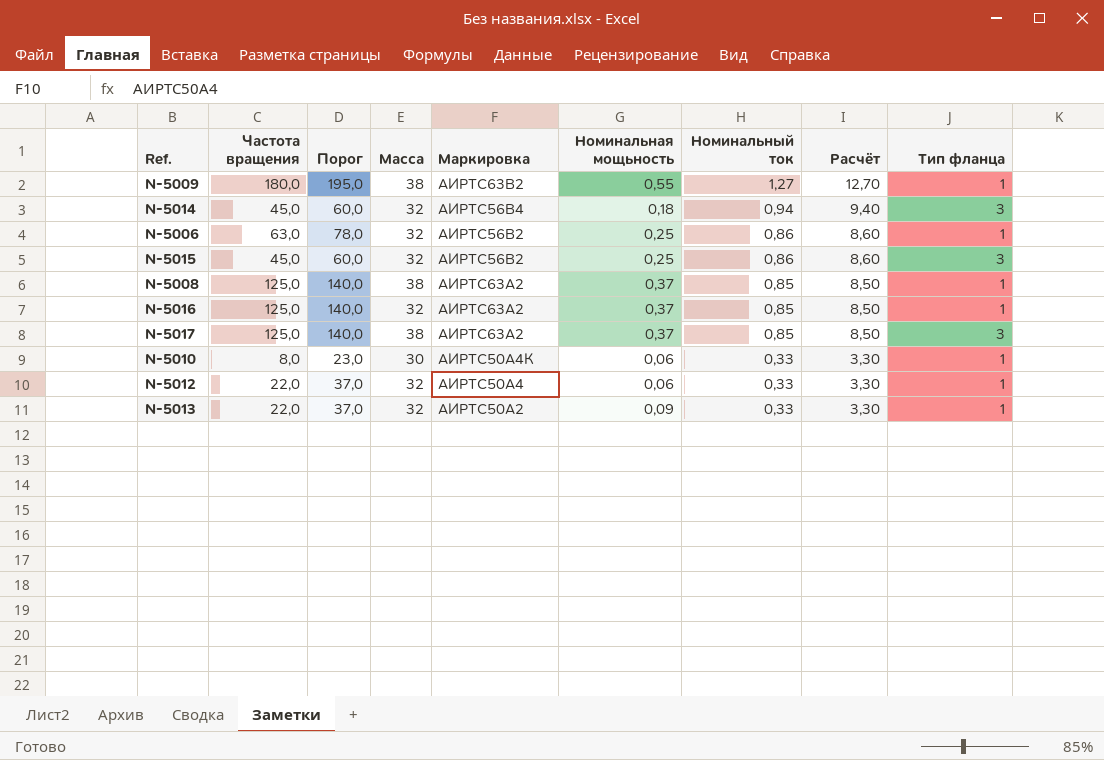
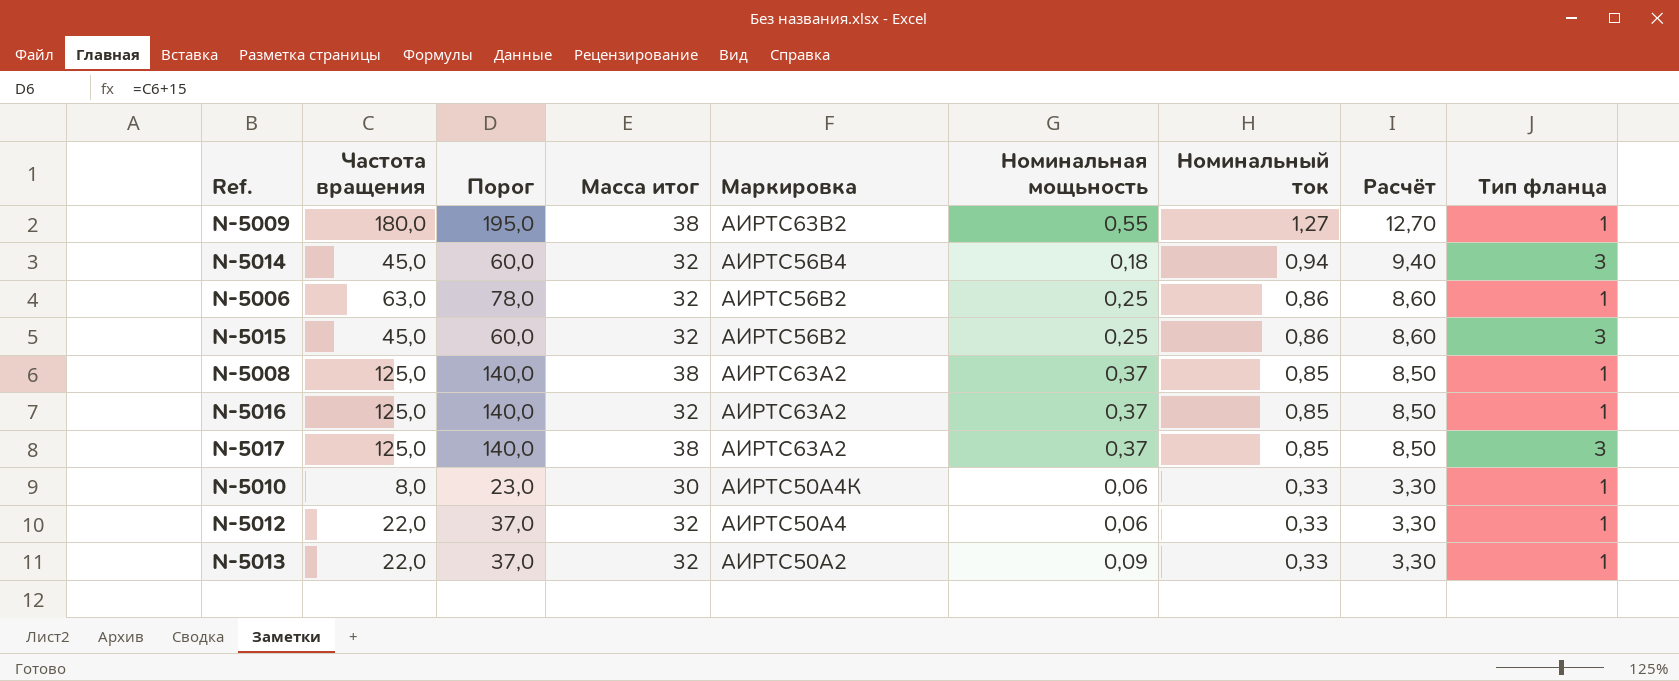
column name: Масса -> Масса итог

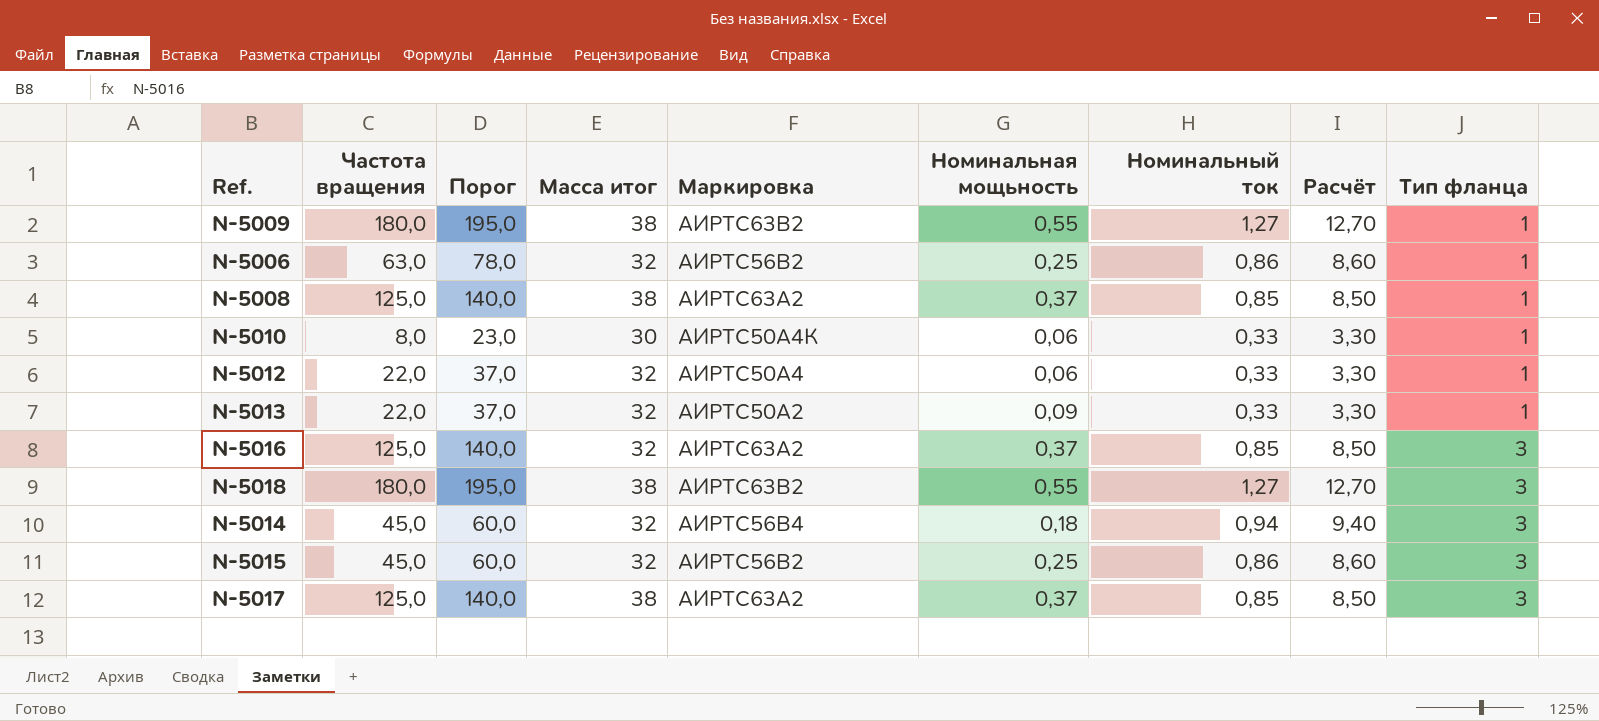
row order: Номинальный ток descending -> Тип фланца ascending
N-5016 | Тип фланца: 1 -> 3
row N-5018: none -> 180,0 | 195,0 | 38 | АИРТС63В2 | 0,55 | 1,27 | 12,70 | 3

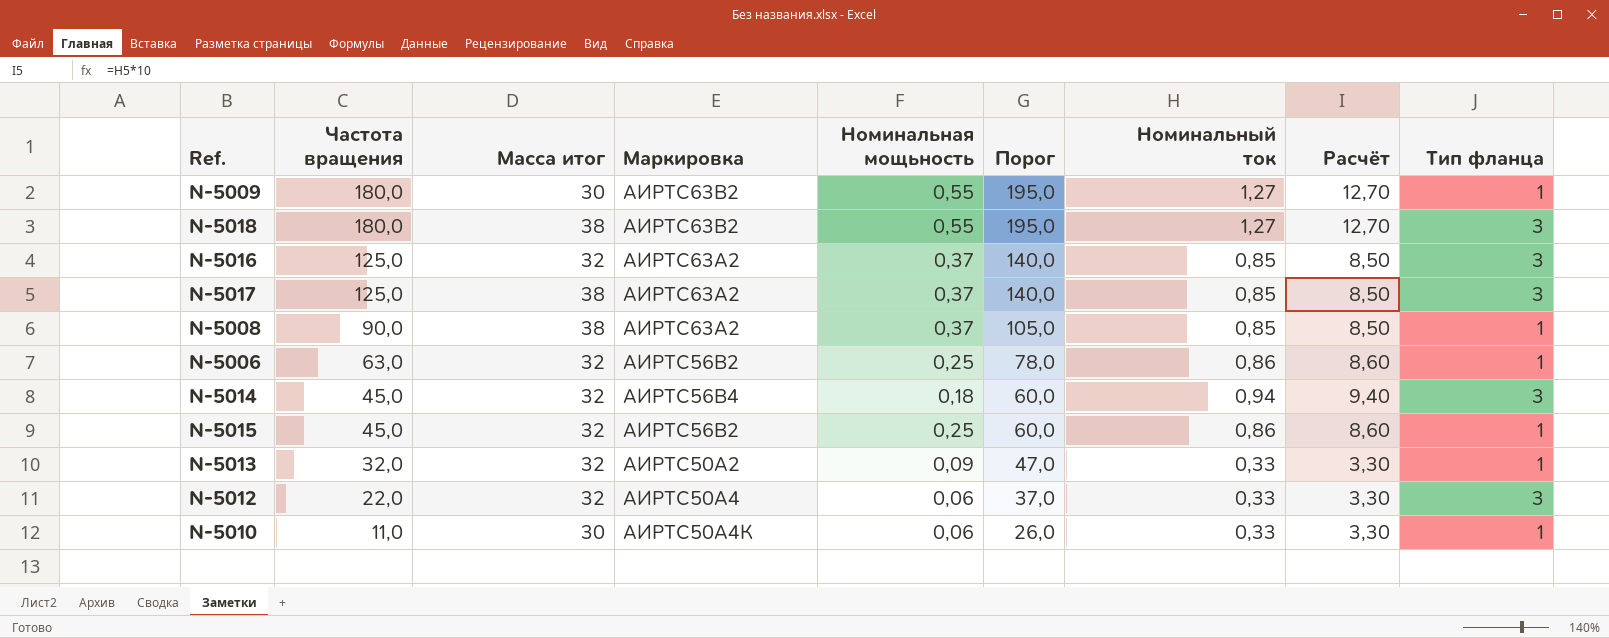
row order: Тип фланца ascending -> Частота вращения descending
column Порог | position: 3 -> 6
N-5009 | Масса итог: 38 -> 30
N-5008 | Частота вращения: 125,0 -> 90,0
N-5008 | Порог: 140,0 -> 105,0
N-5015 | Тип фланца: 3 -> 1
N-5013 | Частота вращения: 22,0 -> 32,0
N-5013 | Порог: 37,0 -> 47,0
N-5012 | Тип фланца: 1 -> 3
N-5010 | Частота вращения: 8,0 -> 11,0
N-5010 | Порог: 23,0 -> 26,0

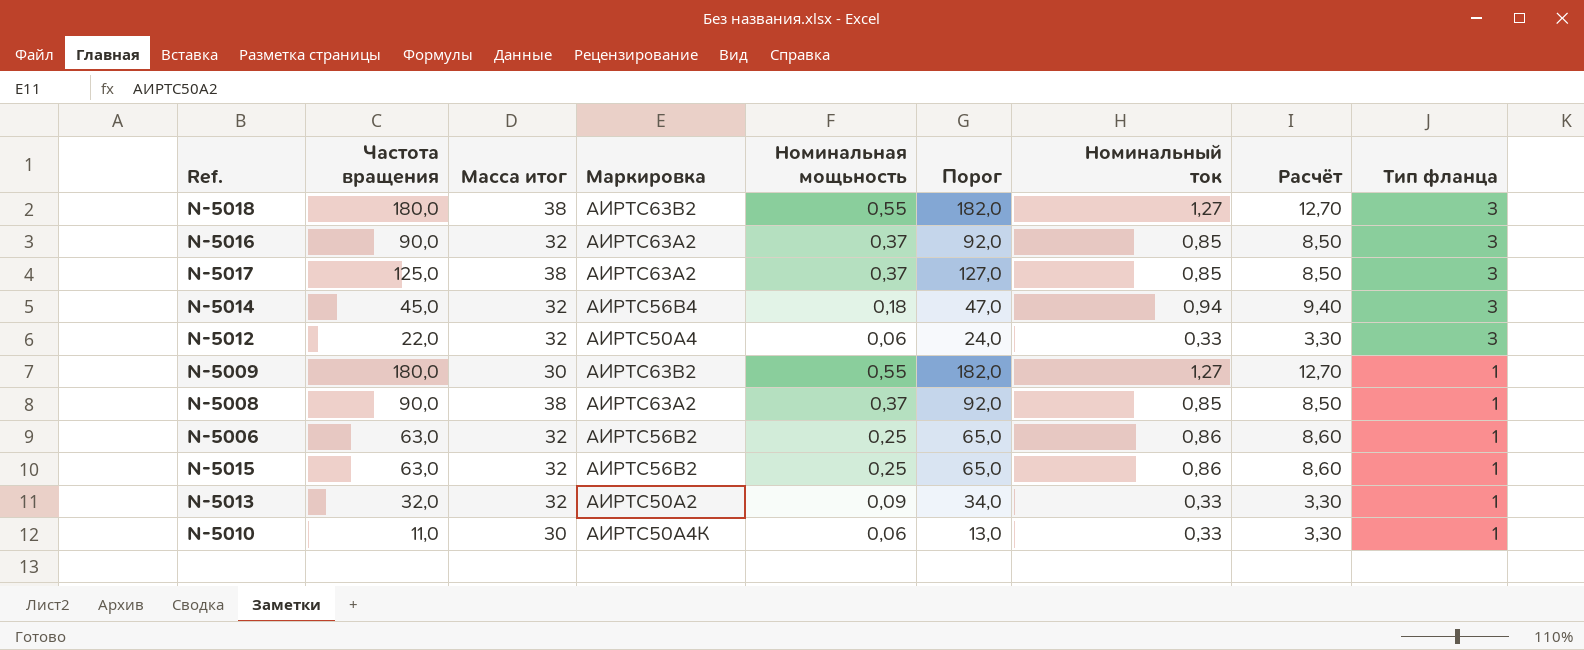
row order: Частота вращения descending -> Тип фланца descending
column Порог | formula: [Частота вращения] + 15 -> [Частота вращения] + 2
N-5016 | Частота вращения: 125,0 -> 90,0
N-5015 | Частота вращения: 45,0 -> 63,0

